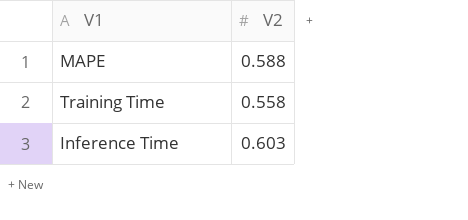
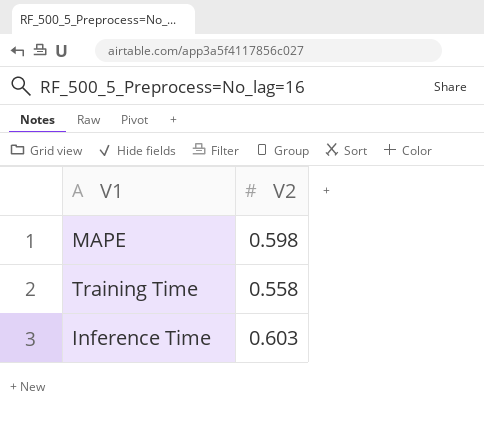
MAPE | V2: 0.588 -> 0.598

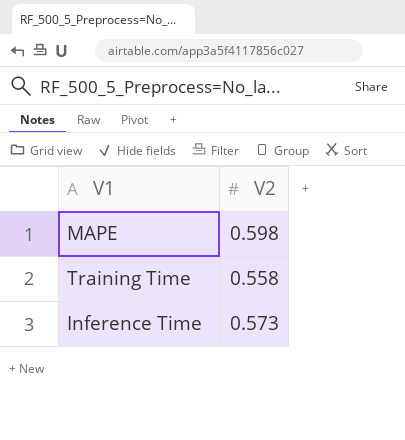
Inference Time | V2: 0.603 -> 0.573

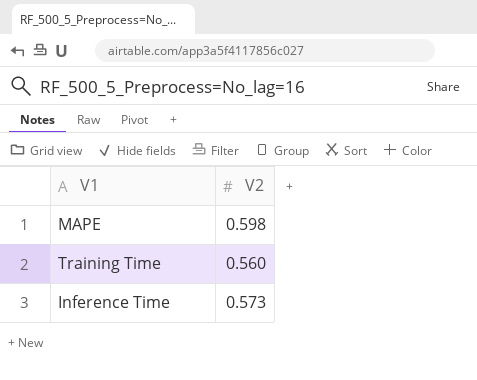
Training Time | V2: 0.558 -> 0.560

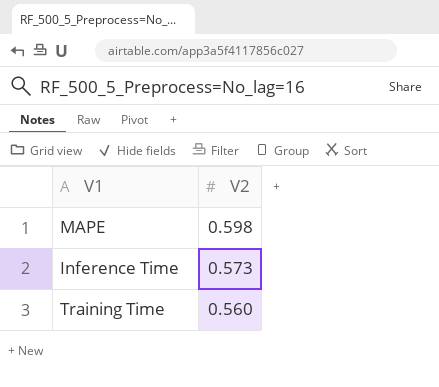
row order: none -> V2 descending

